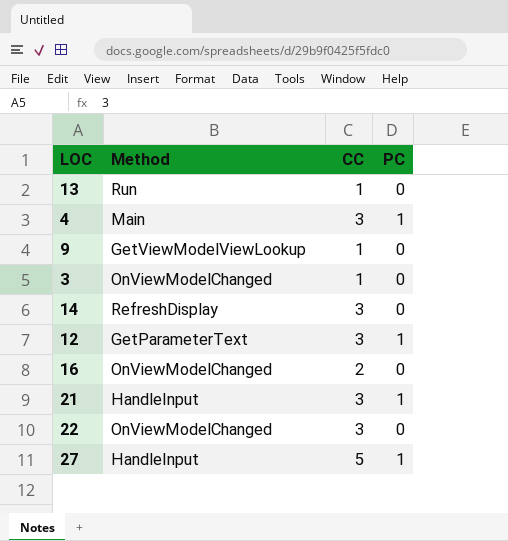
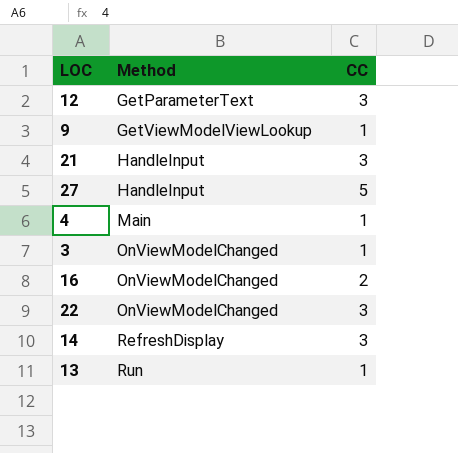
row order: none -> Method ascending
column PC | position: 4 -> none
4 | CC: 3 -> 1

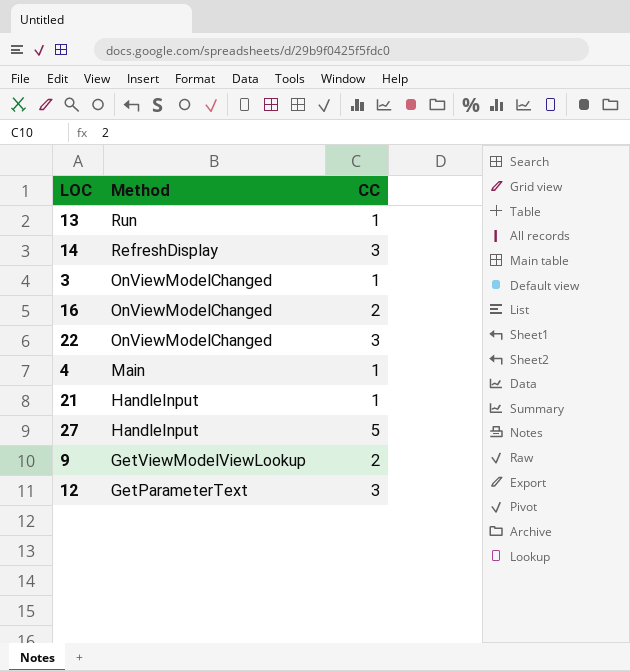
row order: Method ascending -> Method descending
21 | CC: 3 -> 1
9 | CC: 1 -> 2

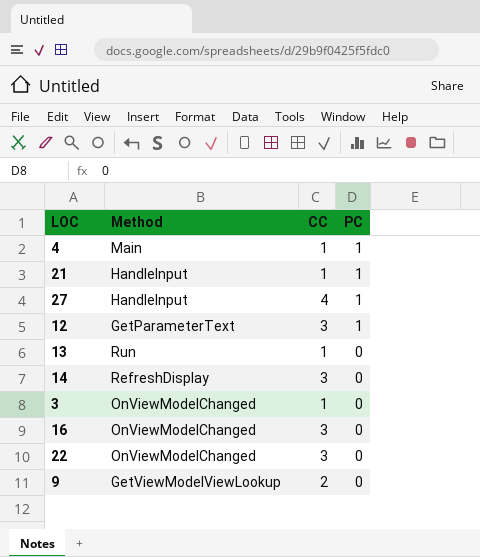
row order: Method descending -> PC descending
column PC | position: none -> 4
27 | CC: 5 -> 4
16 | CC: 2 -> 3

